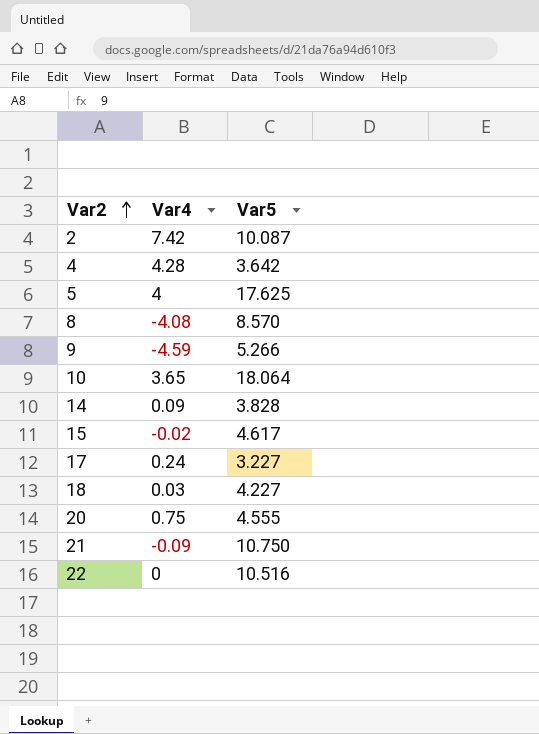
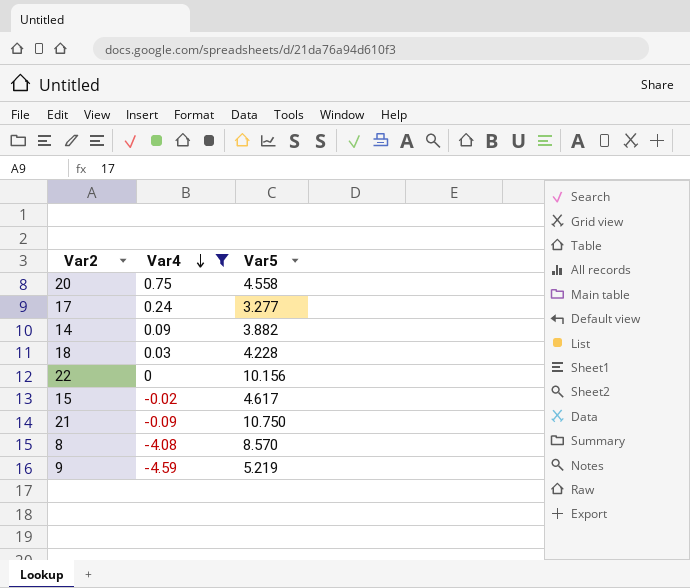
filter: none -> Var4 <= 0.75
row order: Var2 ascending -> Var4 descending
20 | Var5: 4.555 -> 4.558
17 | Var5: 3.227 -> 3.277
14 | Var5: 3.828 -> 3.882
18 | Var5: 4.227 -> 4.228
22 | Var5: 10.516 -> 10.156
9 | Var5: 5.266 -> 5.219

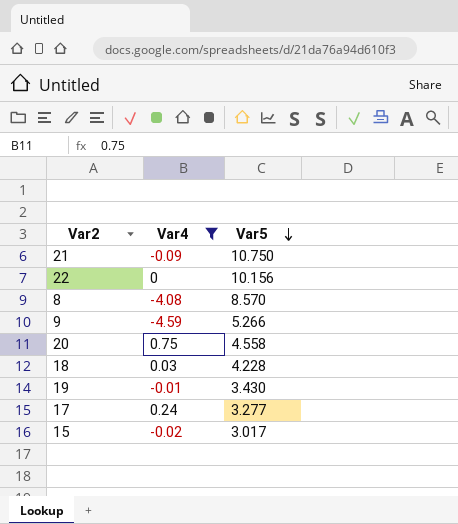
row order: Var4 descending -> Var5 descending
row 14: 0.09 | 3.882 -> none
9 | Var5: 5.219 -> 5.266
row 19: none -> -0.01 | 3.430
15 | Var5: 4.617 -> 3.017

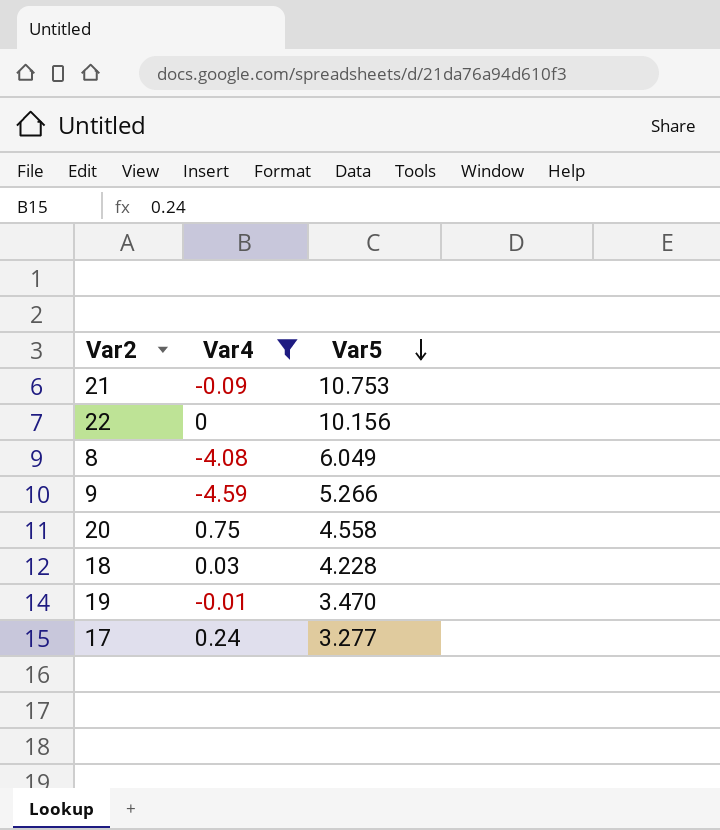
row 15: -0.02 | 3.017 -> none
21 | Var5: 10.750 -> 10.753
8 | Var5: 8.570 -> 6.049
19 | Var5: 3.430 -> 3.470

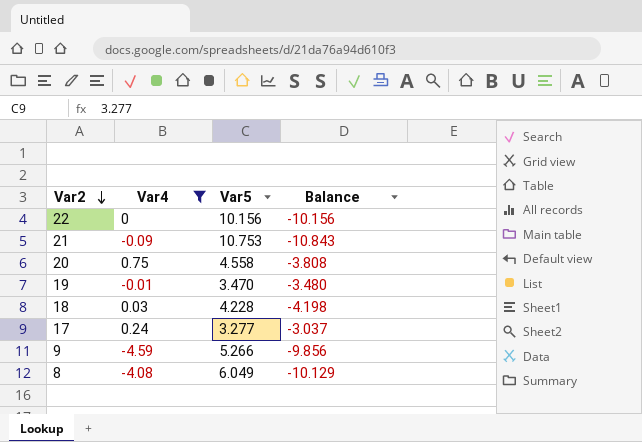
row order: Var5 descending -> Var2 descending
column Balance | formula: none -> [Var4] - [Var5]

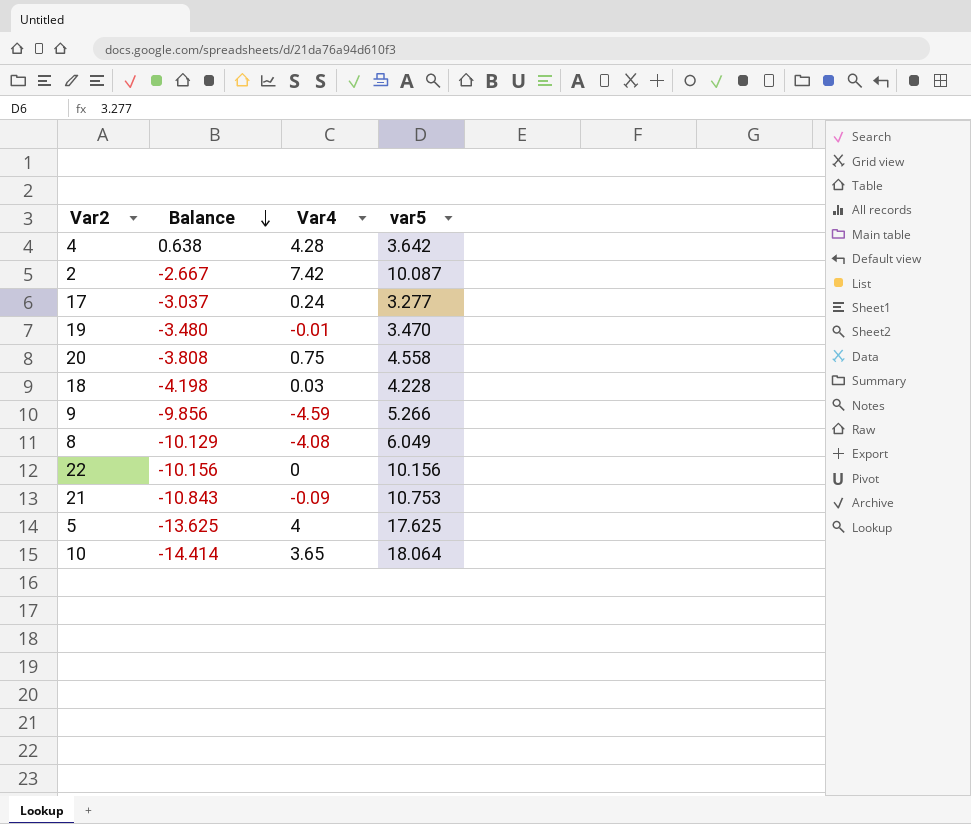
filter: Var4 <= 0.75 -> none
row order: Var2 descending -> Balance descending
column Balance | position: 4 -> 2
column name: Var5 -> var5

